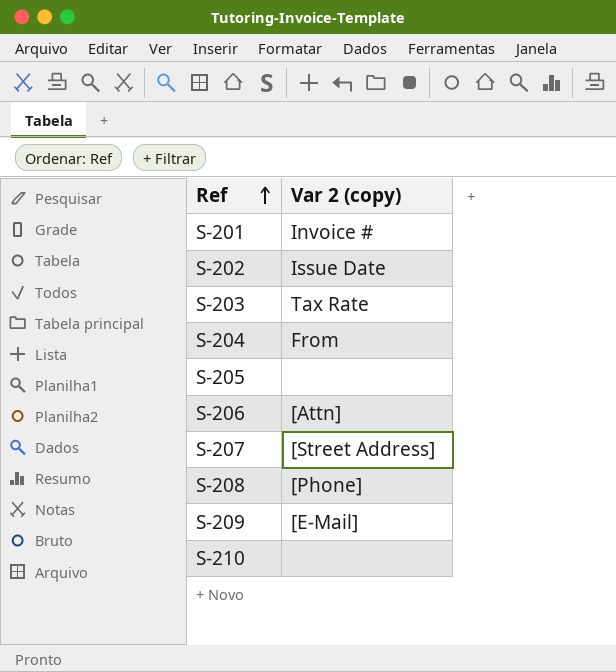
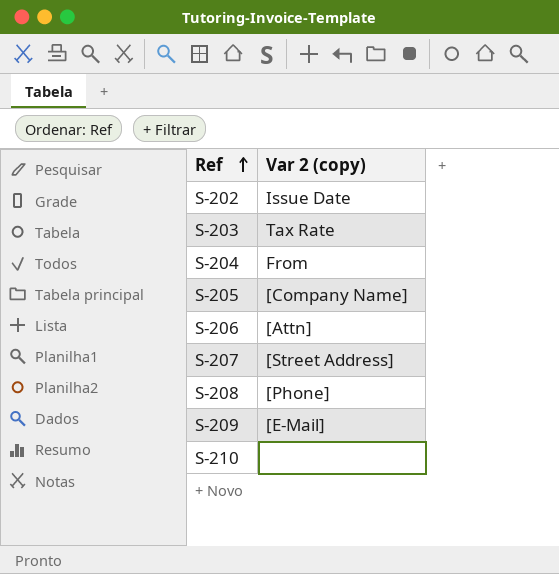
row S-201: Invoice # -> none
S-205 | Var 2 (copy): none -> [Company Name]

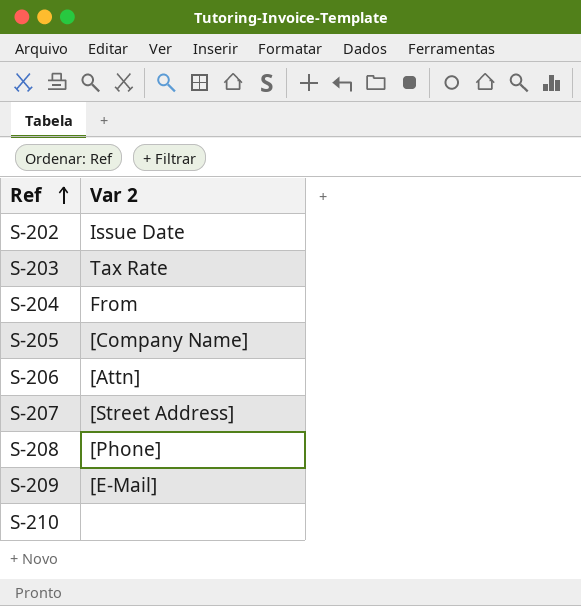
column name: Var 2 (copy) -> Var 2

